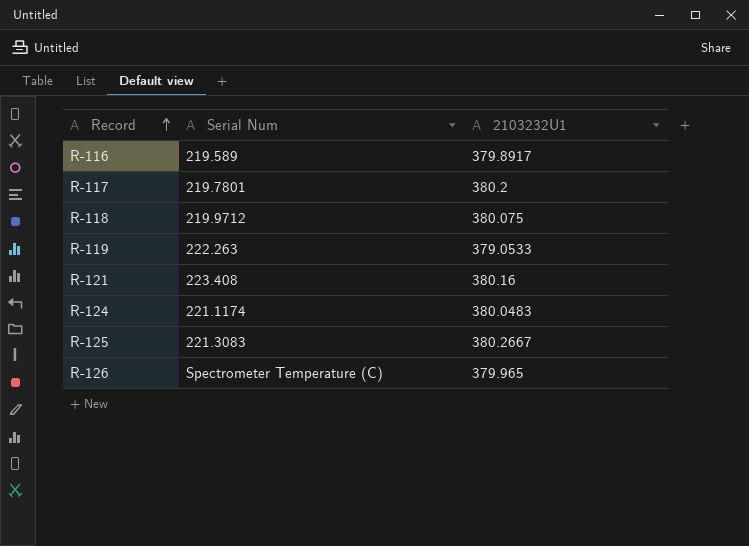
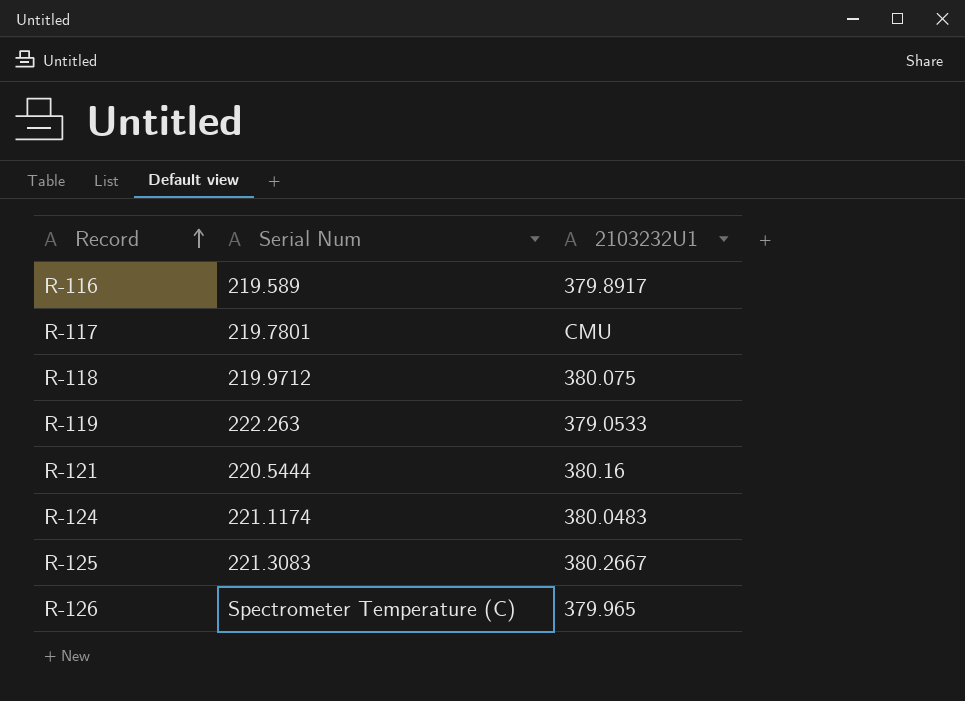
R-117 | 2103232U1: 380.2 -> CMU
R-121 | Serial Num: 223.408 -> 220.5444

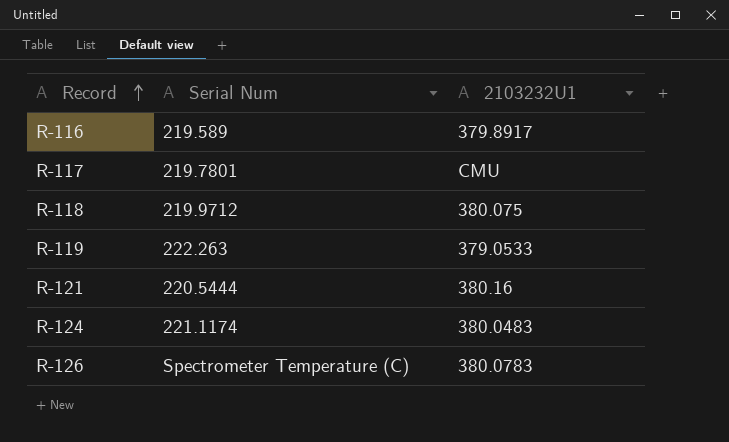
row R-125: 221.3083 | 380.2667 -> none
R-126 | 2103232U1: 379.965 -> 380.0783

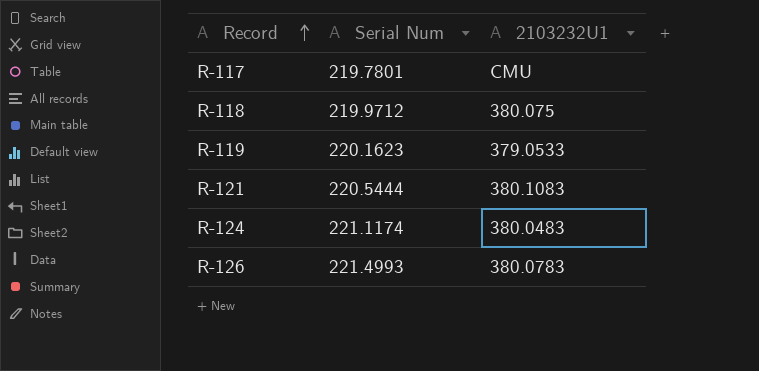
row R-116: 219.589 | 379.8917 -> none
R-119 | Serial Num: 222.263 -> 220.1623
R-121 | 2103232U1: 380.16 -> 380.1083
R-126 | Serial Num: Spectrometer Temperature (C) -> 221.4993

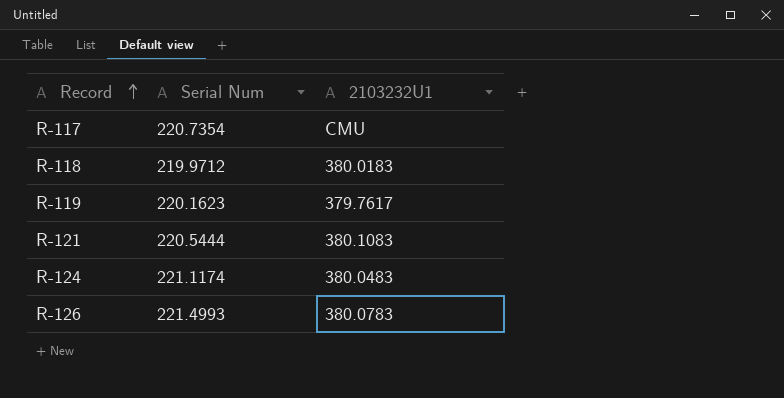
R-117 | Serial Num: 219.7801 -> 220.7354
R-118 | 2103232U1: 380.075 -> 380.0183
R-119 | 2103232U1: 379.0533 -> 379.7617

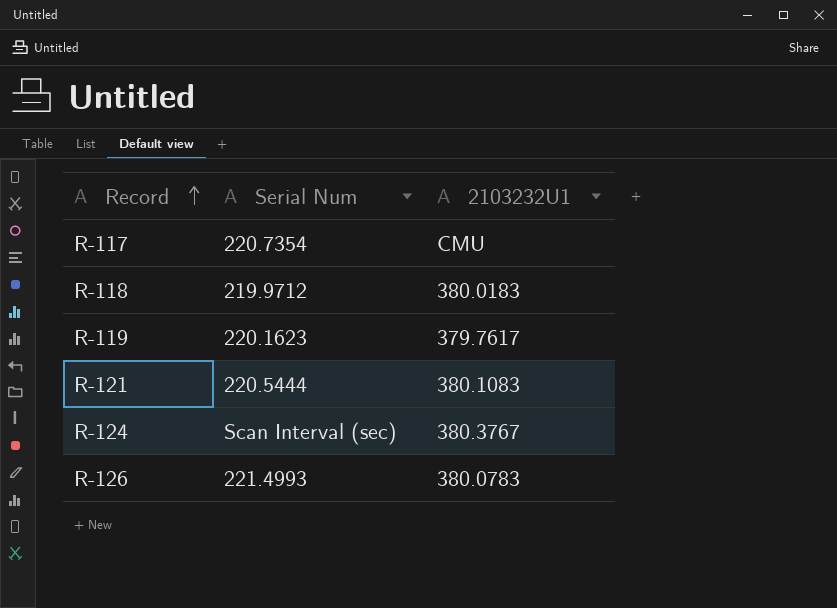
R-124 | Serial Num: 221.1174 -> Scan Interval (sec)
R-124 | 2103232U1: 380.0483 -> 380.3767

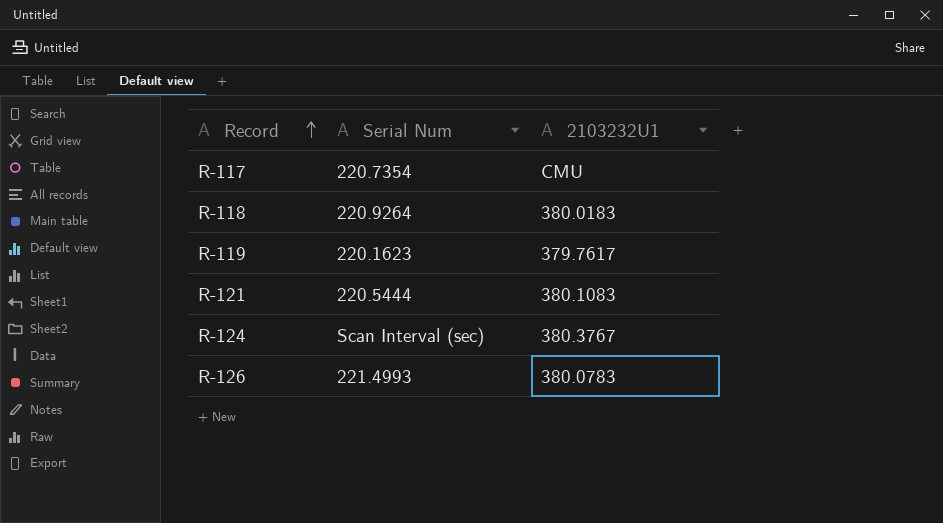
R-118 | Serial Num: 219.9712 -> 220.9264

